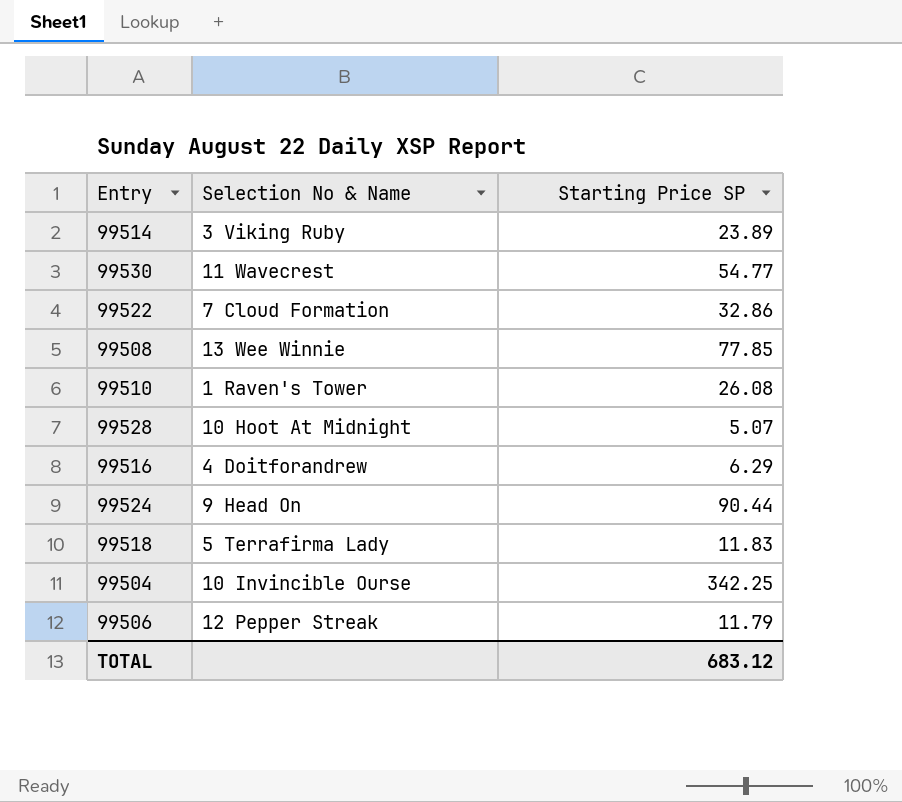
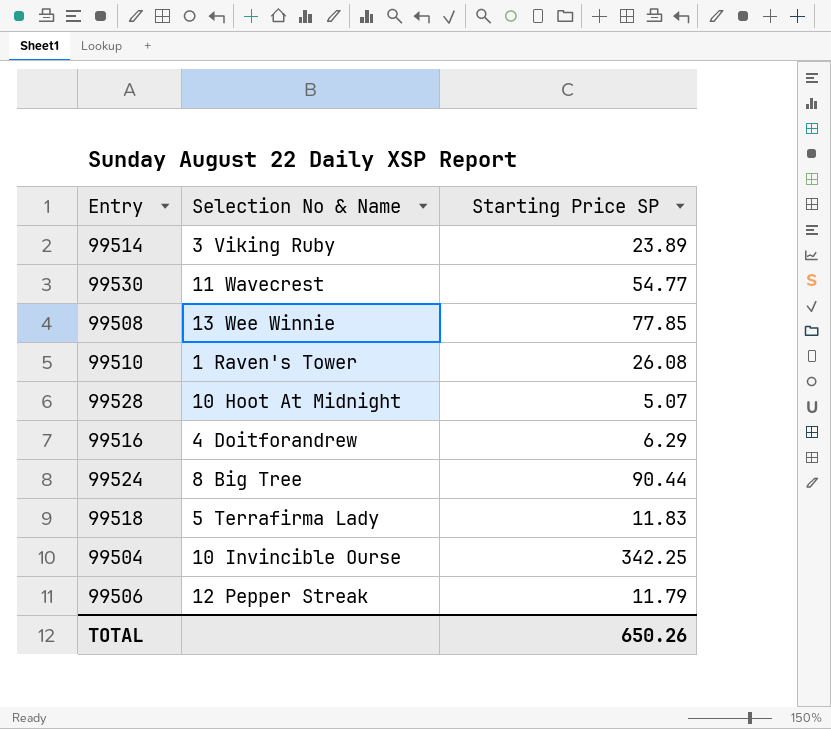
row 99522: 7 Cloud Formation | 32.86 -> none
99524 | Selection No & Name: 9 Head On -> 8 Big Tree
TOTAL | Starting Price SP: 683.12 -> 650.26

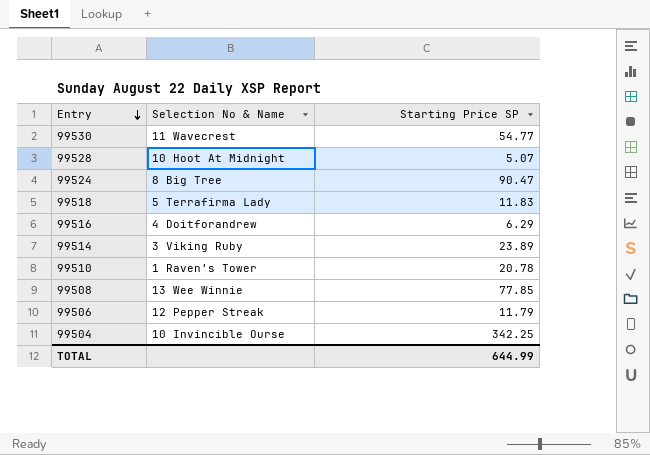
row order: none -> Entry descending
99524 | Starting Price SP: 90.44 -> 90.47
99510 | Starting Price SP: 26.08 -> 20.78
TOTAL | Starting Price SP: 650.26 -> 644.99

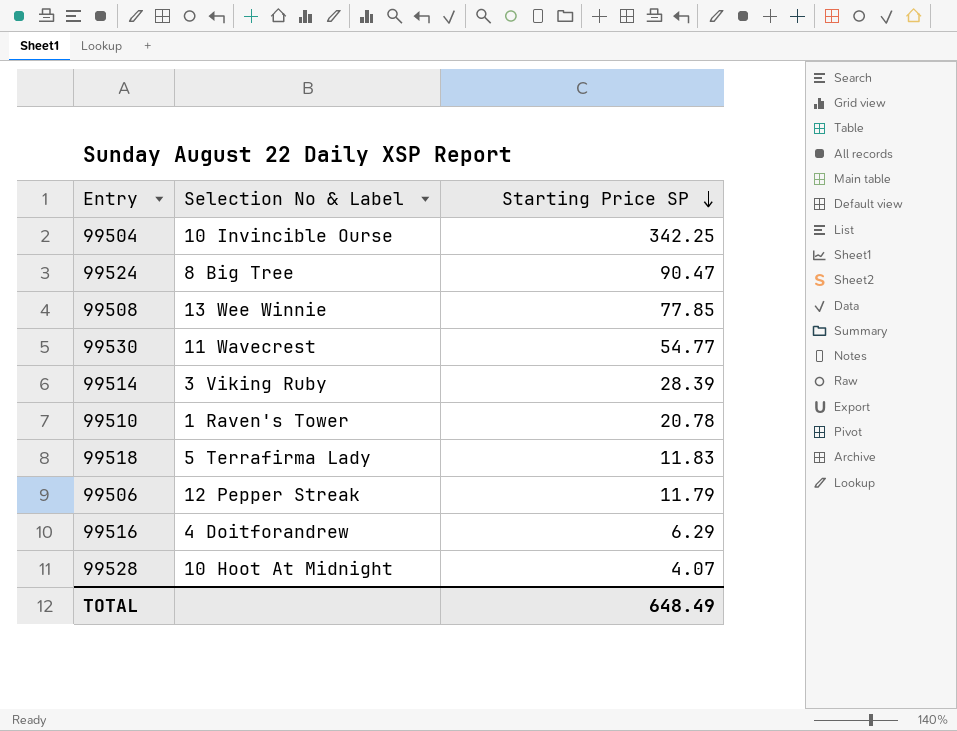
row order: Entry descending -> Starting Price SP descending
column name: Selection No & Name -> Selection No & Label
99514 | Starting Price SP: 23.89 -> 28.39
99528 | Starting Price SP: 5.07 -> 4.07
TOTAL | Starting Price SP: 644.99 -> 648.49

